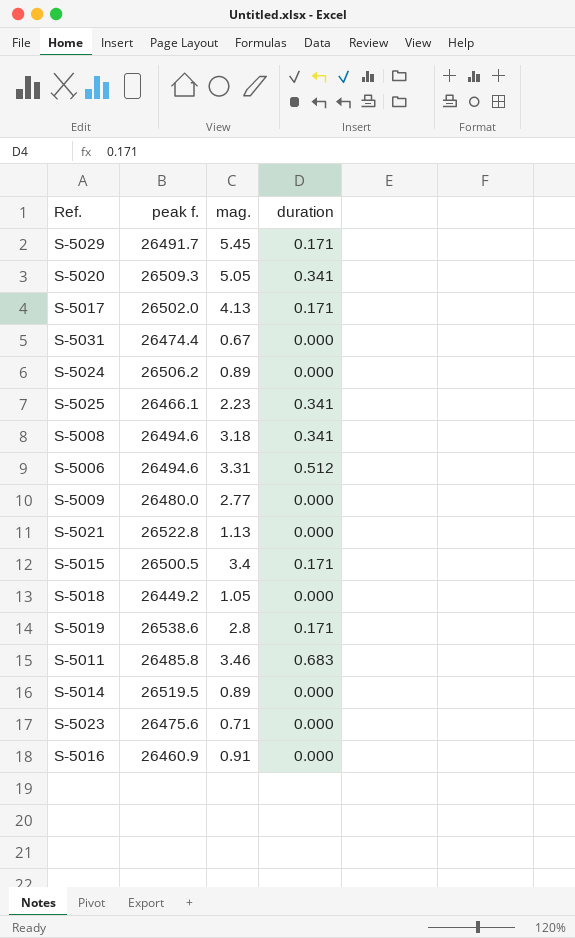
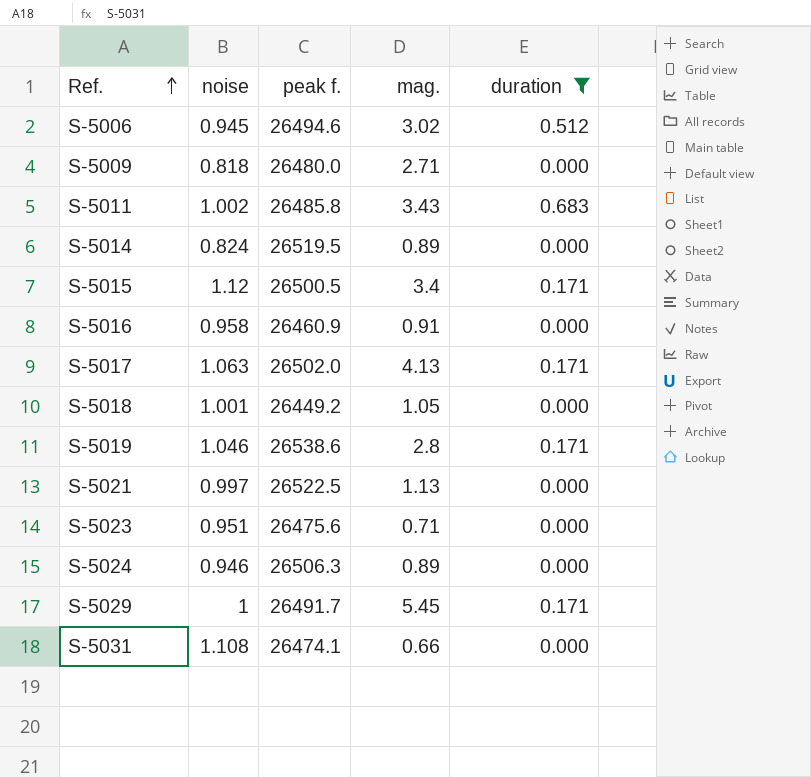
filter: none -> duration != 0.341
row order: none -> Ref. ascending
column noise | position: none -> 2
S-5006 | mag.: 3.31 -> 3.02
S-5009 | mag.: 2.77 -> 2.71
S-5011 | mag.: 3.46 -> 3.43
S-5021 | peak f.: 26522.8 -> 26522.5
S-5024 | peak f.: 26506.2 -> 26506.3
S-5031 | peak f.: 26474.4 -> 26474.1
S-5031 | mag.: 0.67 -> 0.66

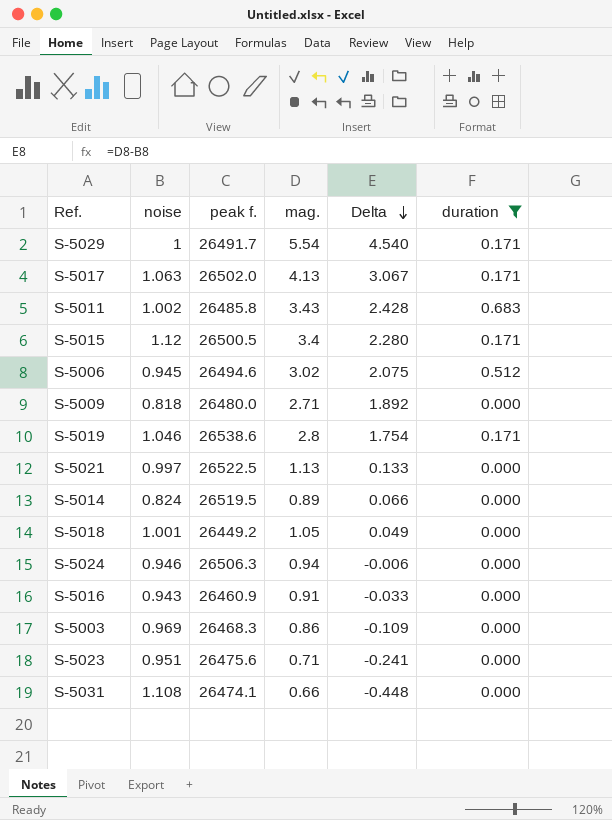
row order: Ref. ascending -> Delta descending
column Delta | formula: none -> [mag.] - [noise]
S-5029 | mag.: 5.45 -> 5.54
S-5024 | mag.: 0.89 -> 0.94
S-5016 | noise: 0.958 -> 0.943
row S-5003: none -> 0.969 | 26468.3 | 0.86 | -0.109 | 0.000

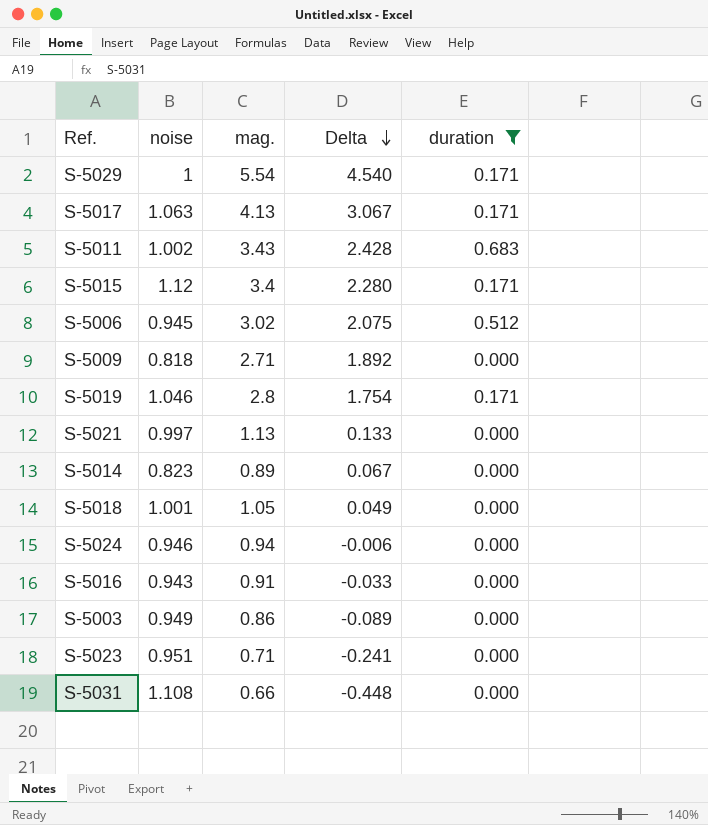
column peak f. | position: 3 -> none
S-5014 | noise: 0.824 -> 0.823
S-5014 | Delta: 0.066 -> 0.067
S-5003 | noise: 0.969 -> 0.949
S-5003 | Delta: -0.109 -> -0.089

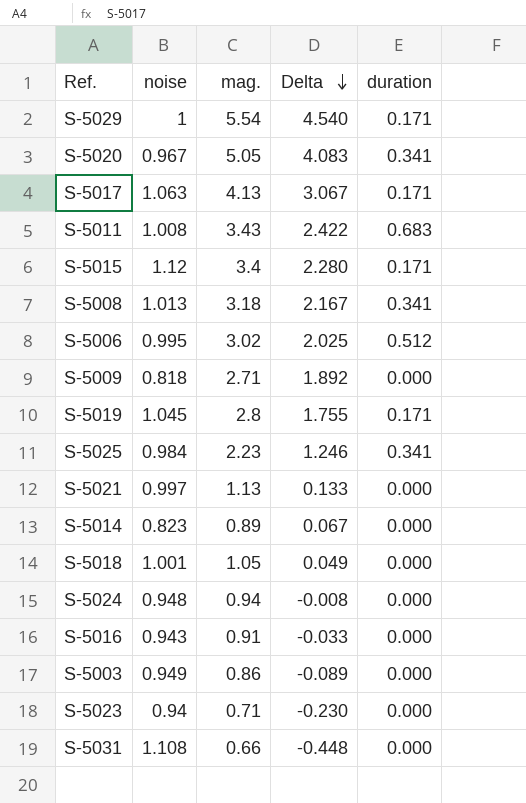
filter: duration != 0.341 -> none
S-5011 | noise: 1.002 -> 1.008
S-5011 | Delta: 2.428 -> 2.422
S-5006 | noise: 0.945 -> 0.995
S-5006 | Delta: 2.075 -> 2.025
S-5019 | noise: 1.046 -> 1.045
S-5019 | Delta: 1.754 -> 1.755
S-5024 | noise: 0.946 -> 0.948
S-5024 | Delta: -0.006 -> -0.008
S-5023 | noise: 0.951 -> 0.94
S-5023 | Delta: -0.241 -> -0.230

